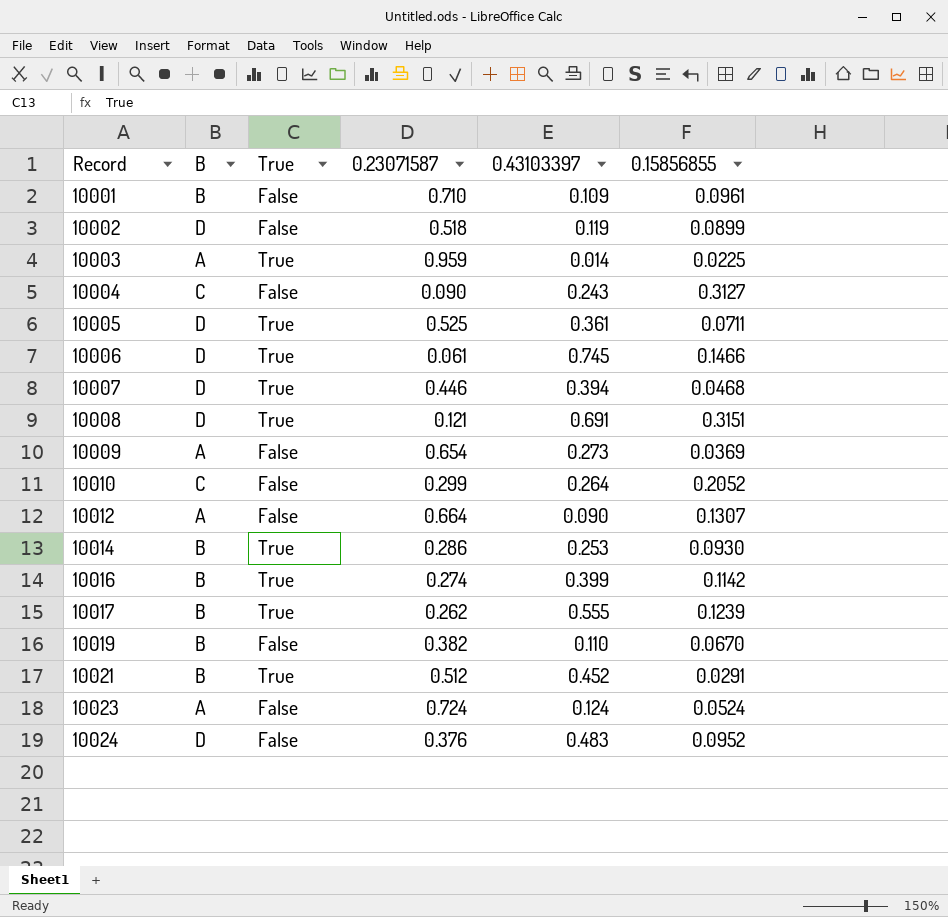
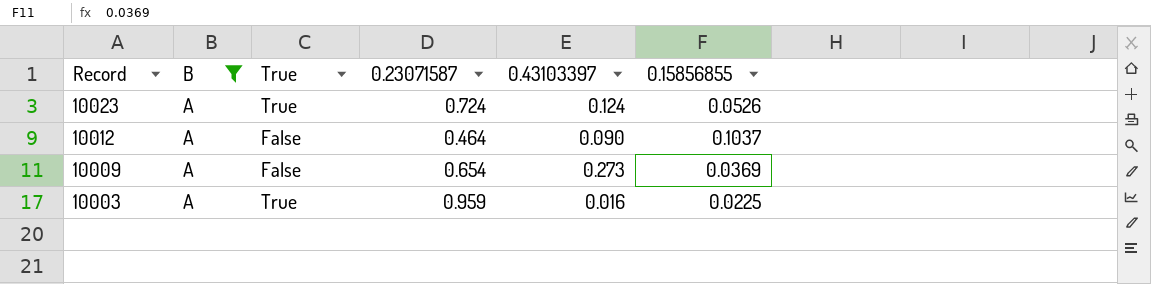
filter: none -> B = A
row order: Record ascending -> Record descending
10023 | True: False -> True
10023 | 0.15856855: 0.0524 -> 0.0526
10012 | 0.23071587: 0.664 -> 0.464
10012 | 0.15856855: 0.1307 -> 0.1037
10003 | 0.43103397: 0.014 -> 0.016

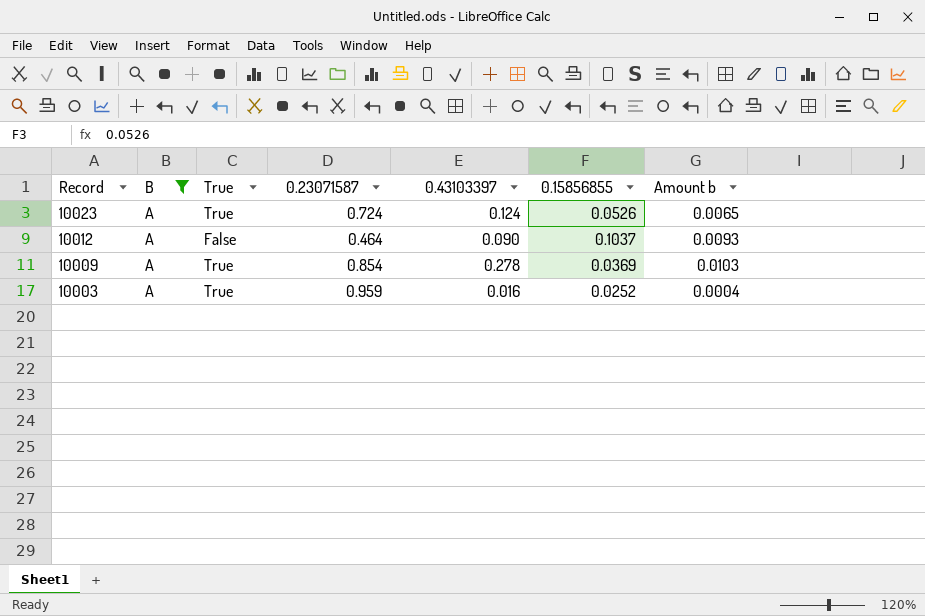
column Amount b | formula: none -> [0.43103397] * [0.15856855]
10009 | True: False -> True
10009 | 0.23071587: 0.654 -> 0.854
10009 | 0.43103397: 0.273 -> 0.278
10003 | 0.15856855: 0.0225 -> 0.0252

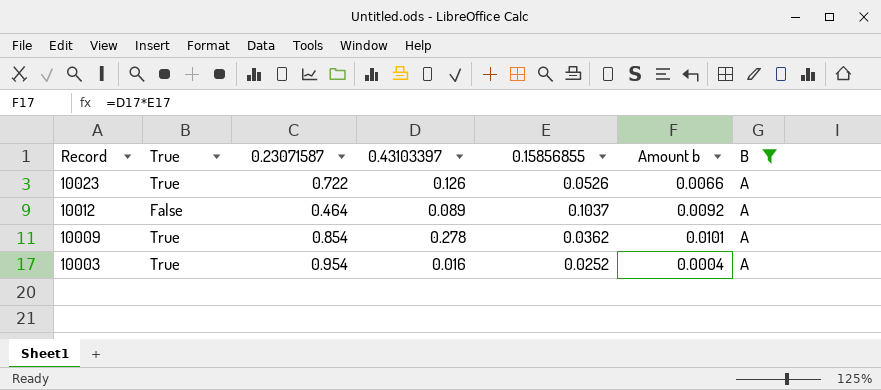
column B | position: 2 -> 7
10023 | 0.23071587: 0.724 -> 0.722
10023 | 0.43103397: 0.124 -> 0.126
10023 | Amount b: 0.0065 -> 0.0066
10012 | 0.43103397: 0.090 -> 0.089
10012 | Amount b: 0.0093 -> 0.0092
10009 | 0.15856855: 0.0369 -> 0.0362
10009 | Amount b: 0.0103 -> 0.0101
10003 | 0.23071587: 0.959 -> 0.954

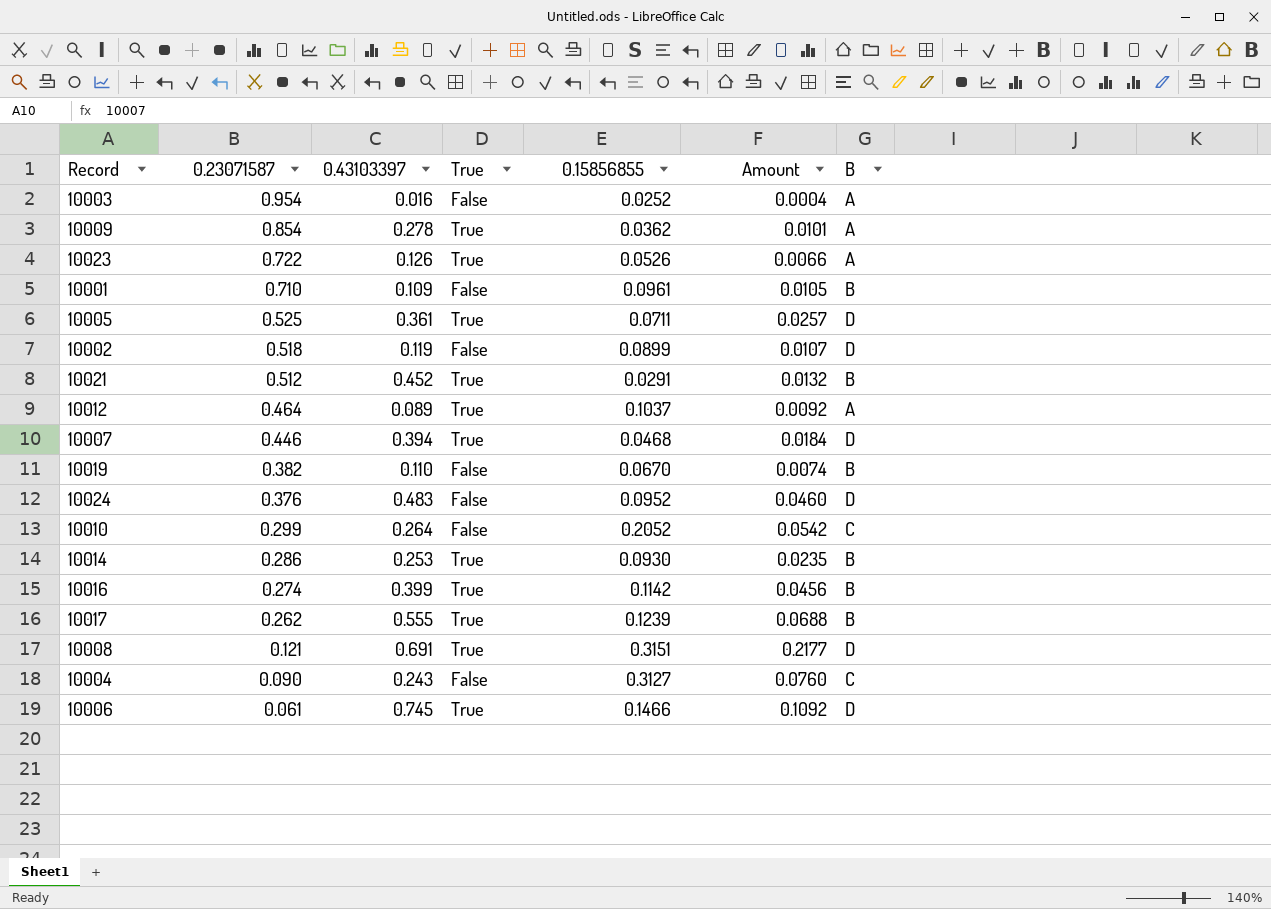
filter: B = A -> none
row order: Record descending -> 0.23071587 descending
column True | position: 2 -> 4
column name: Amount b -> Amount
10003 | True: True -> False
10012 | True: False -> True

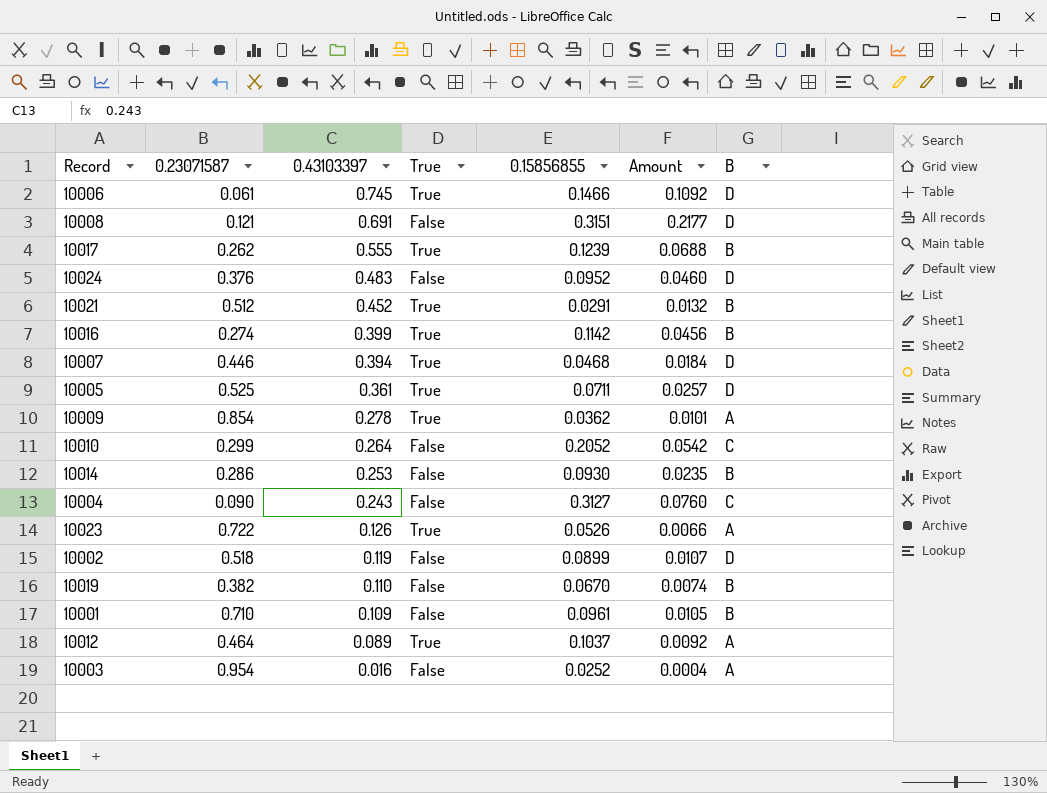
row order: 0.23071587 descending -> 0.43103397 descending
10008 | True: True -> False
10014 | True: True -> False

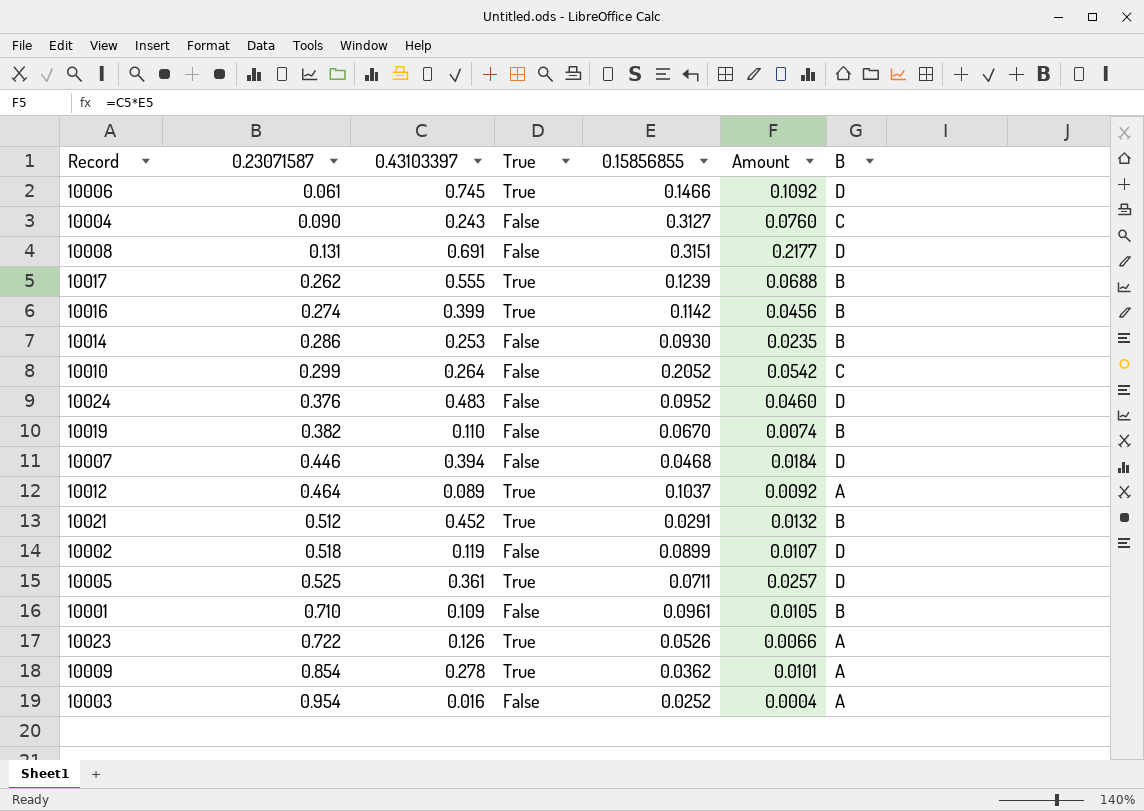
row order: 0.43103397 descending -> 0.23071587 ascending
10008 | 0.23071587: 0.121 -> 0.131
10007 | True: True -> False

